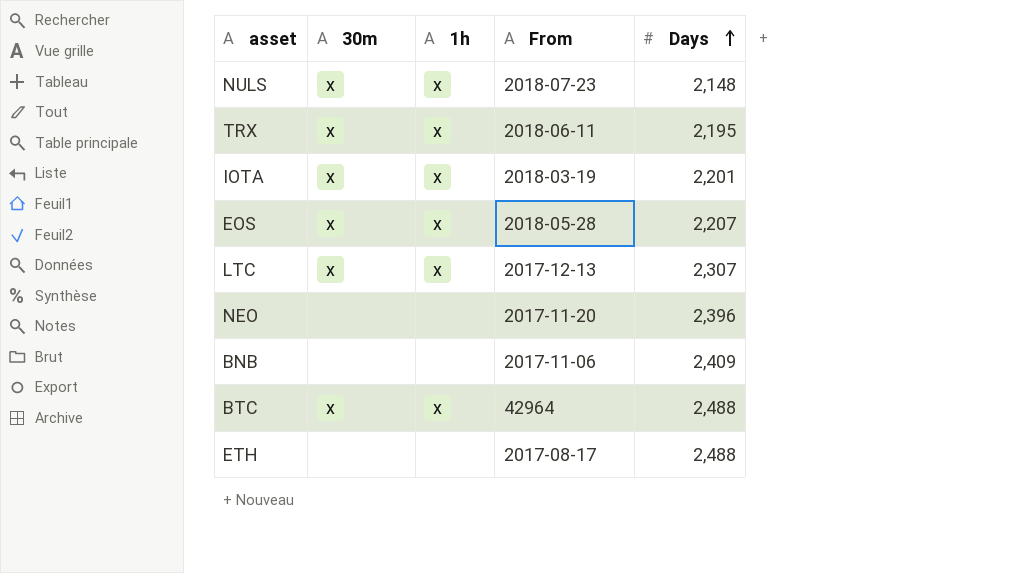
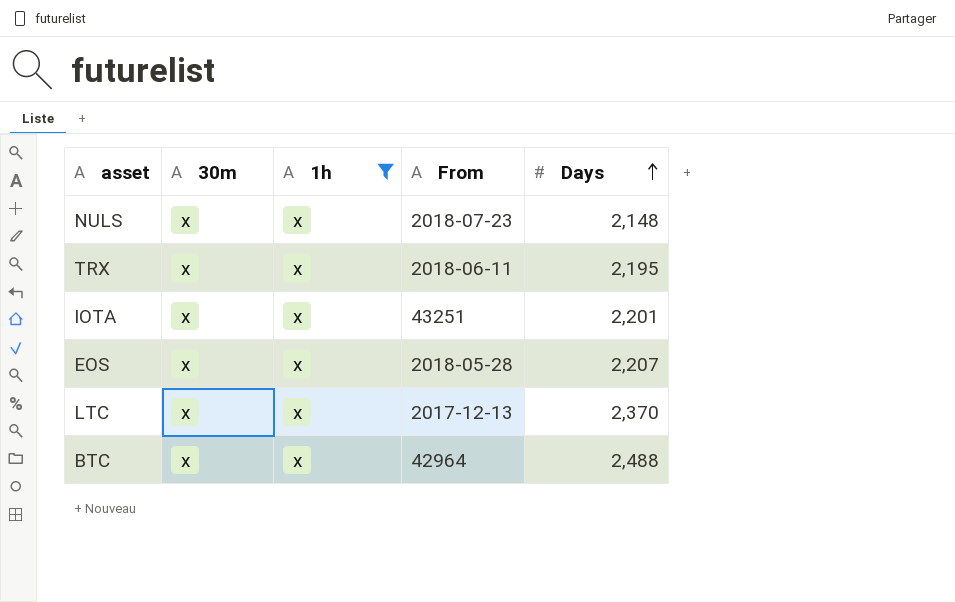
filter: none -> 1h = x
IOTA | From: 2018-03-19 -> 43251
LTC | Days: 2,307 -> 2,370

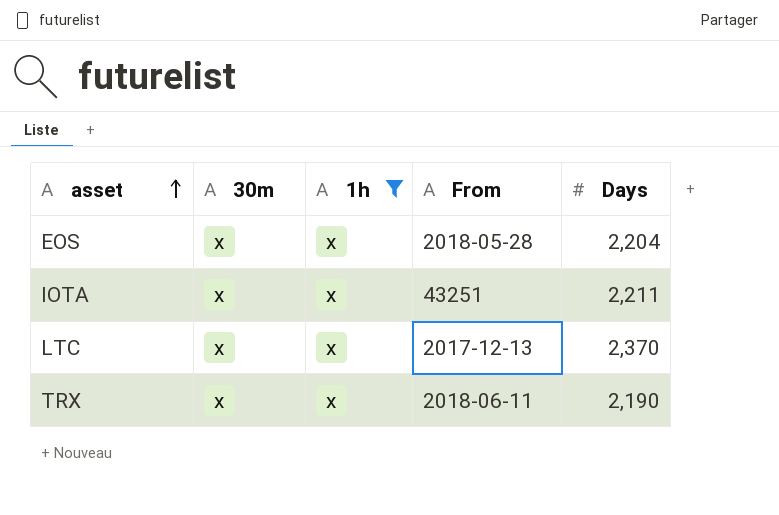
row order: Days ascending -> asset ascending
row NULS: x | x | 2018-07-23 | 2,148 -> none
row BTC: x | x | 42964 | 2,488 -> none
EOS | Days: 2,207 -> 2,204
IOTA | Days: 2,201 -> 2,211
TRX | Days: 2,195 -> 2,190

